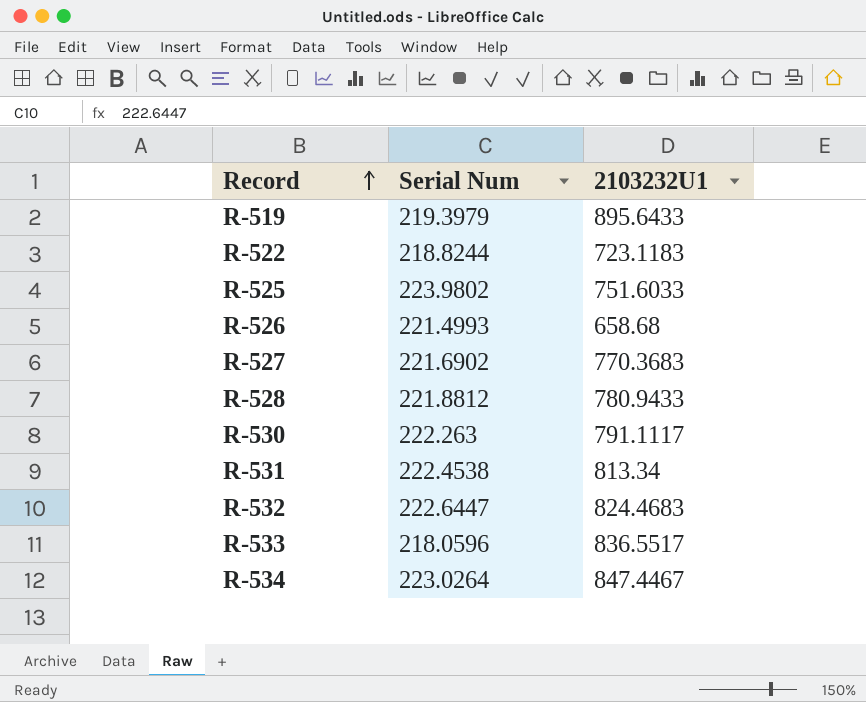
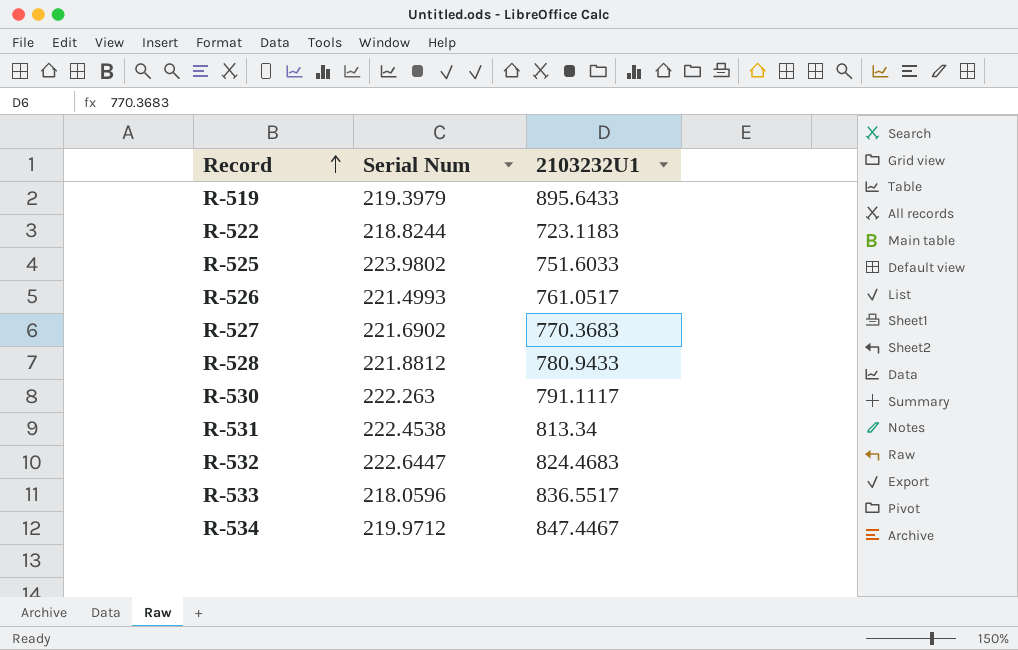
R-526 | 2103232U1: 658.68 -> 761.0517
R-534 | Serial Num: 223.0264 -> 219.9712

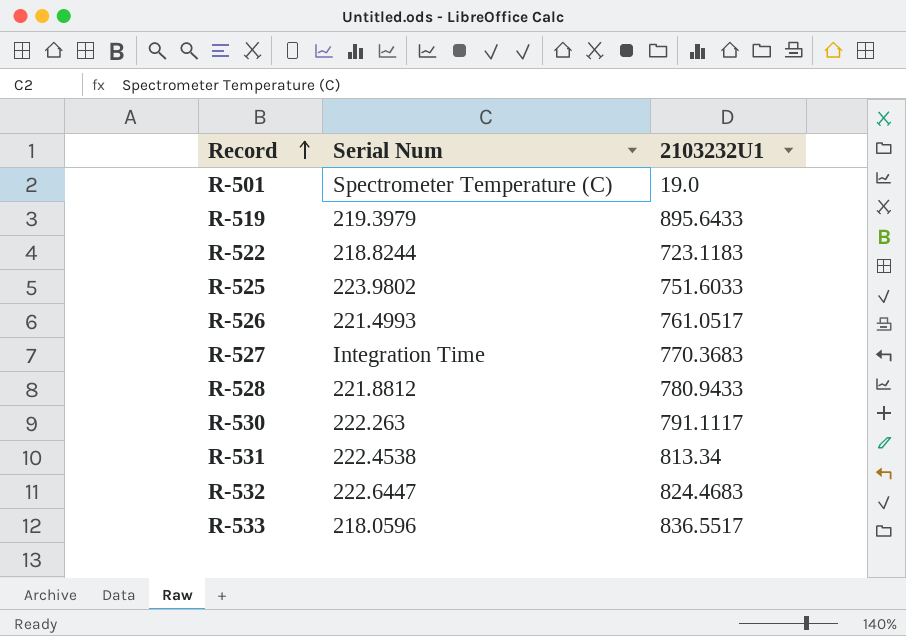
row R-534: 219.9712 | 847.4467 -> none
row R-501: none -> Spectrometer Temperature (C) | 19.0
R-527 | Serial Num: 221.6902 -> Integration Time

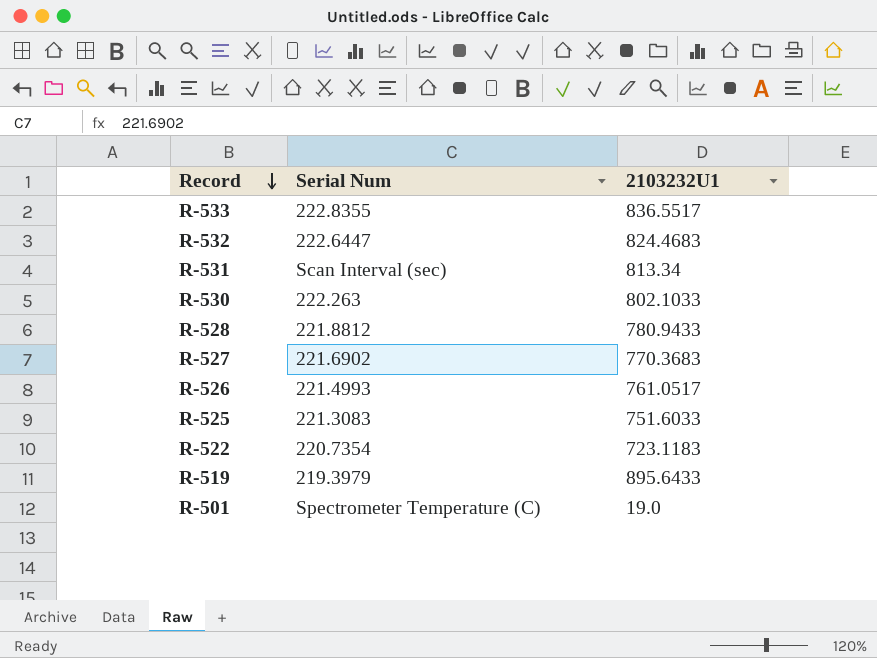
row order: Record ascending -> Record descending
R-533 | Serial Num: 218.0596 -> 222.8355
R-531 | Serial Num: 222.4538 -> Scan Interval (sec)
R-530 | 2103232U1: 791.1117 -> 802.1033
R-527 | Serial Num: Integration Time -> 221.6902
R-525 | Serial Num: 223.9802 -> 221.3083
R-522 | Serial Num: 218.8244 -> 220.7354

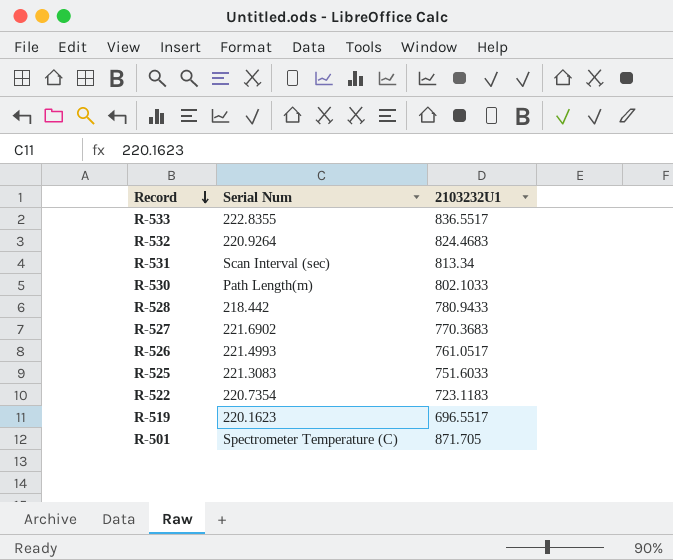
R-532 | Serial Num: 222.6447 -> 220.9264
R-530 | Serial Num: 222.263 -> Path Length(m)
R-528 | Serial Num: 221.8812 -> 218.442
R-519 | Serial Num: 219.3979 -> 220.1623
R-519 | 2103232U1: 895.6433 -> 696.5517
R-501 | 2103232U1: 19.0 -> 871.705

